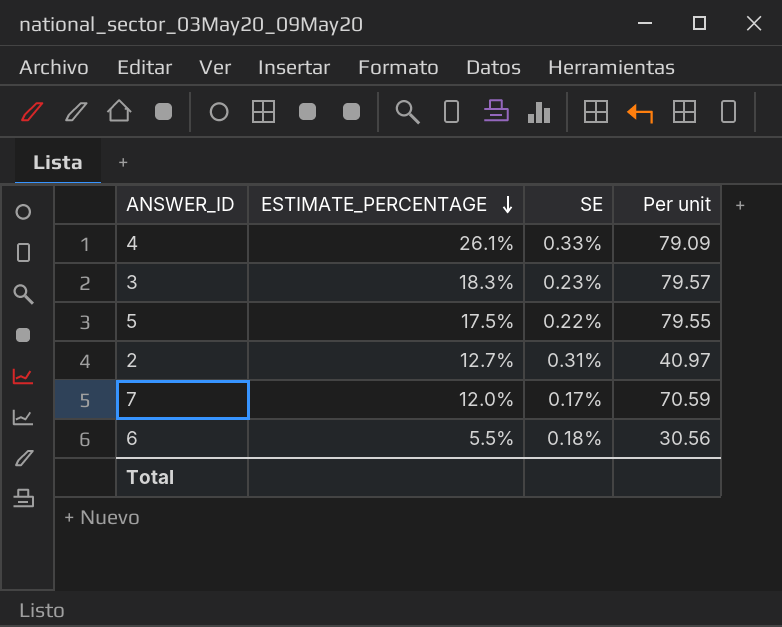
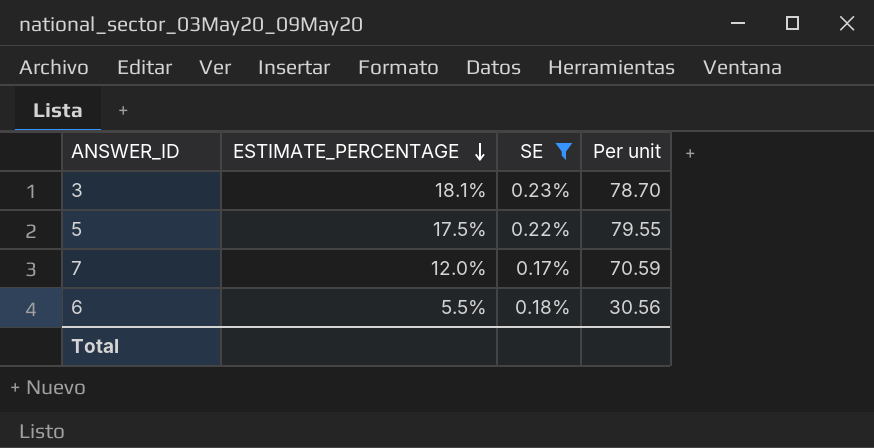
filter: none -> SE <= 0.23%
3 | ESTIMATE_PERCENTAGE: 18.3% -> 18.1%
3 | Per unit: 79.57 -> 78.70

